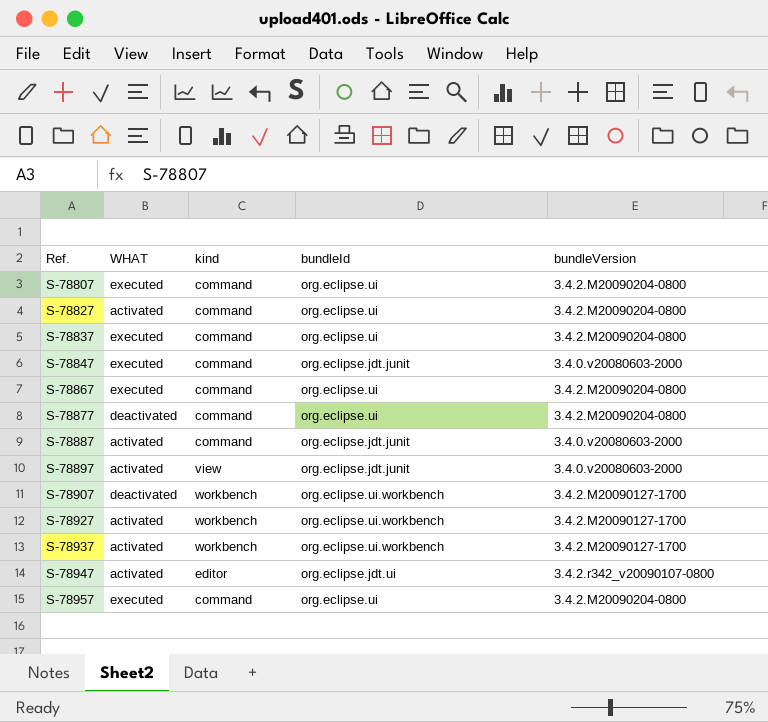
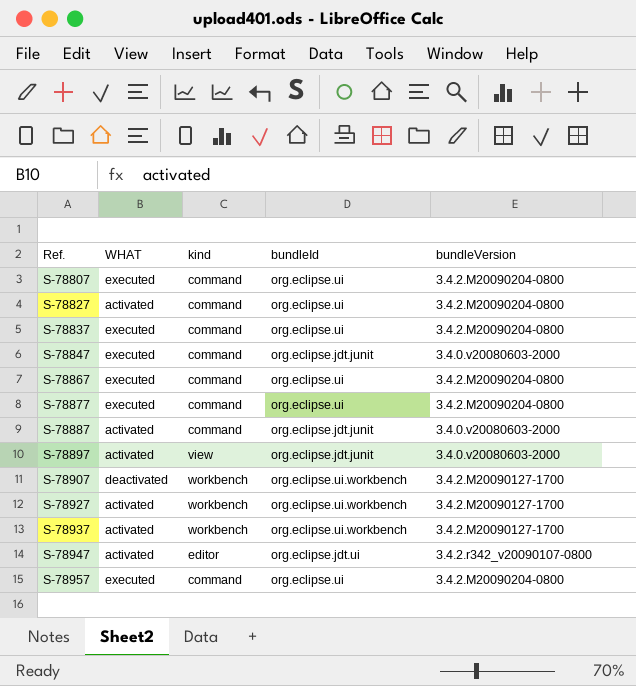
S-78877 | WHAT: deactivated -> executed

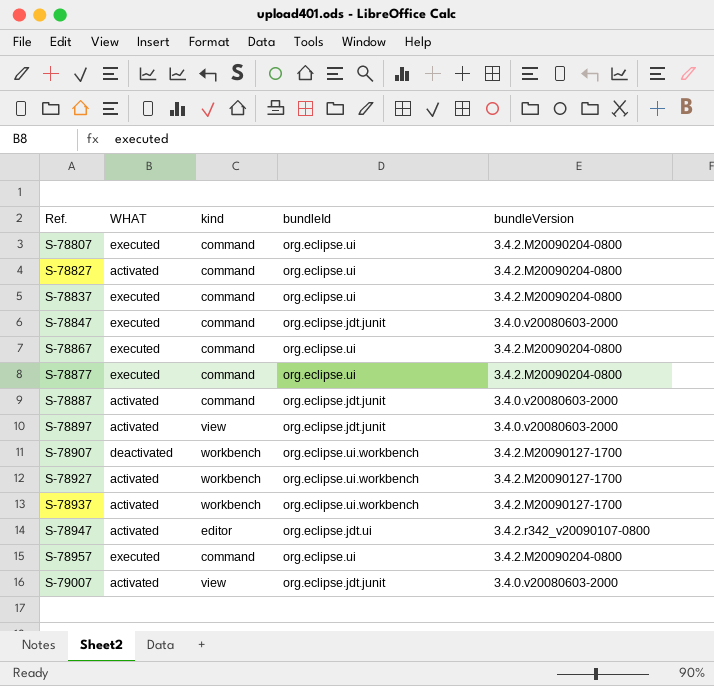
row S-79007: none -> activated | view | org.eclipse.jdt.junit | 3.4.0.v20080603-2000

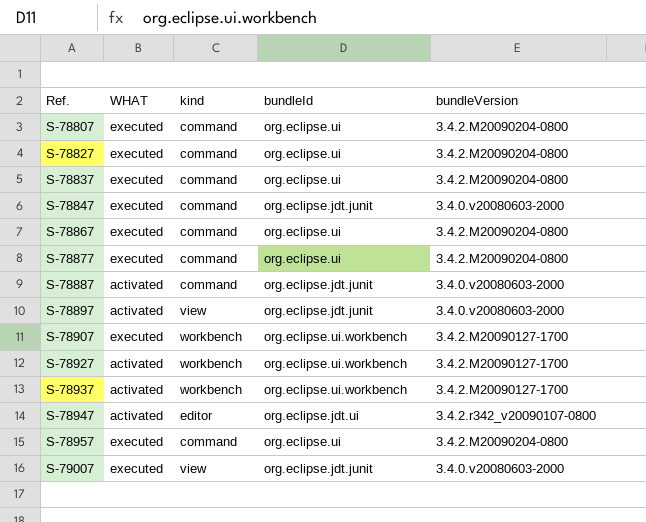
S-78827 | WHAT: activated -> executed
S-78907 | WHAT: deactivated -> executed
S-79007 | WHAT: activated -> executed

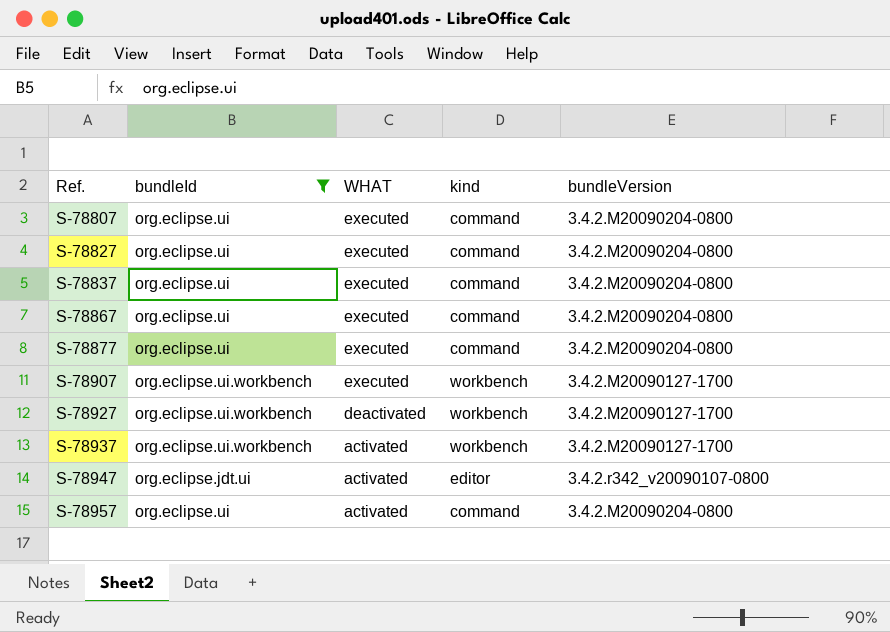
filter: none -> bundleId != org.eclipse.jdt.junit
column bundleId | position: 4 -> 2
S-78927 | WHAT: activated -> deactivated
S-78957 | WHAT: executed -> activated

